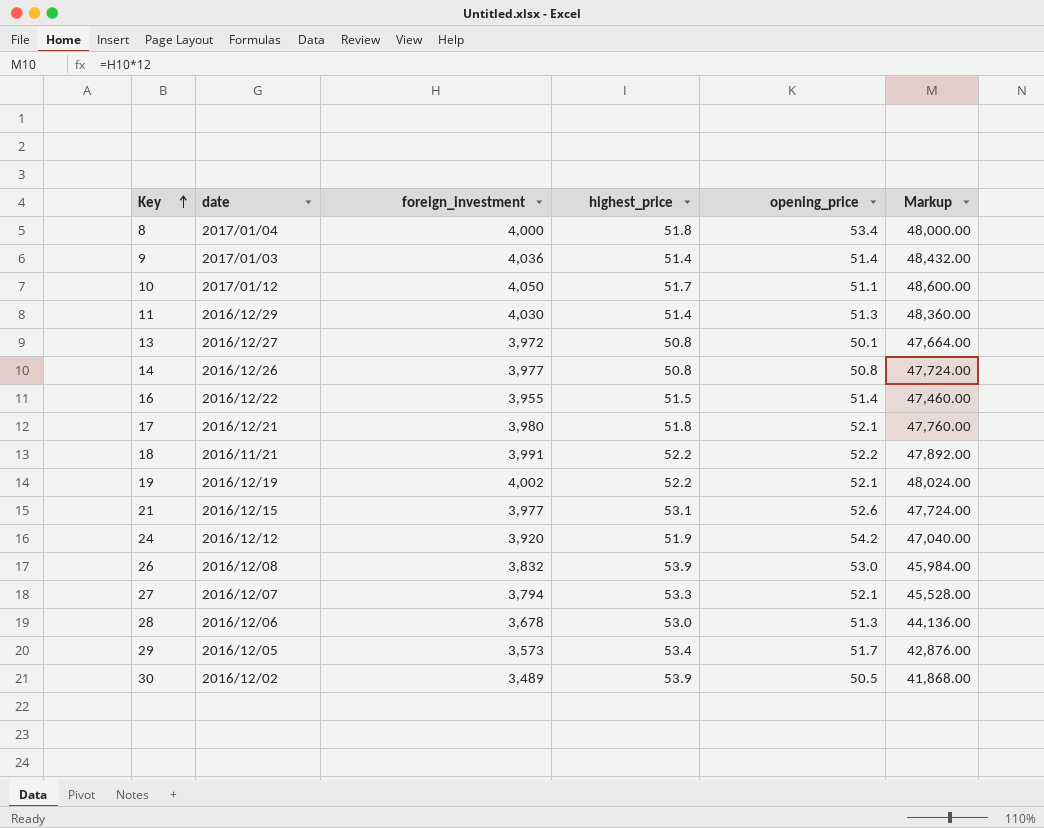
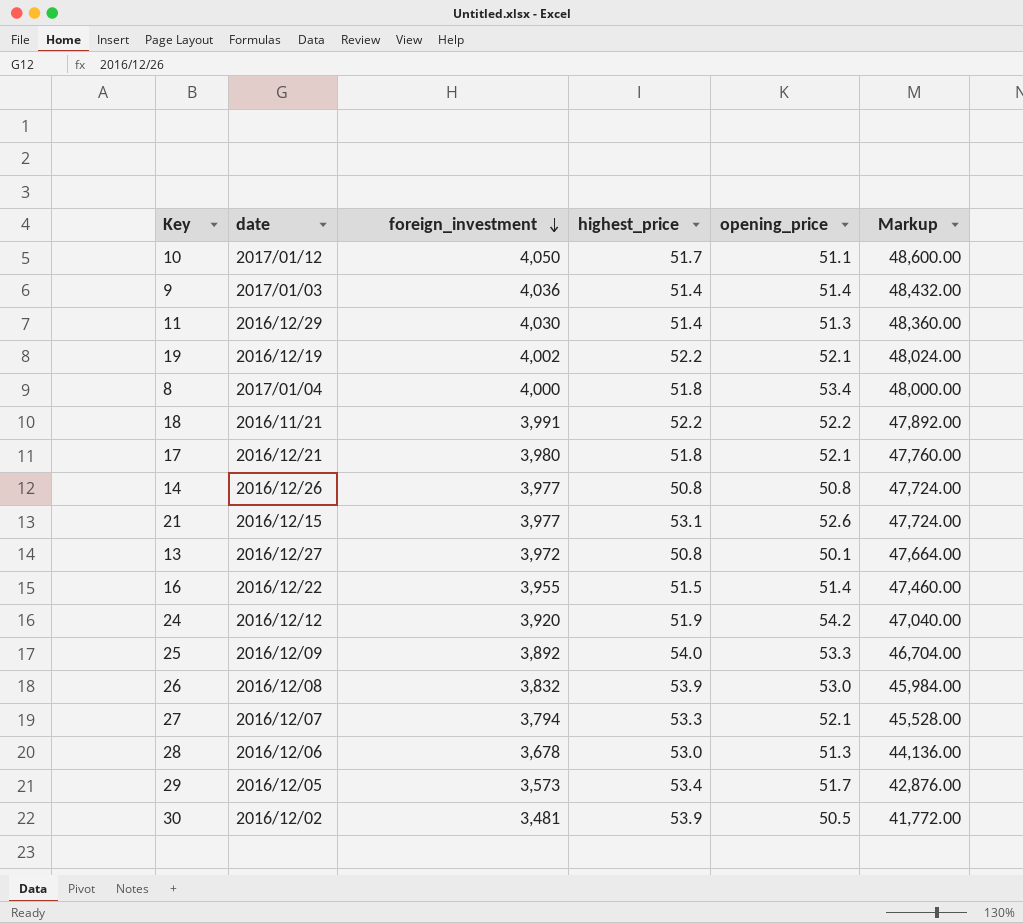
row order: Key ascending -> foreign_investment descending
row 25: none -> 2016/12/09 | 3,892 | 54.0 | 53.3 | 46,704.00
30 | foreign_investment: 3,489 -> 3,481
30 | Markup: 41,868.00 -> 41,772.00

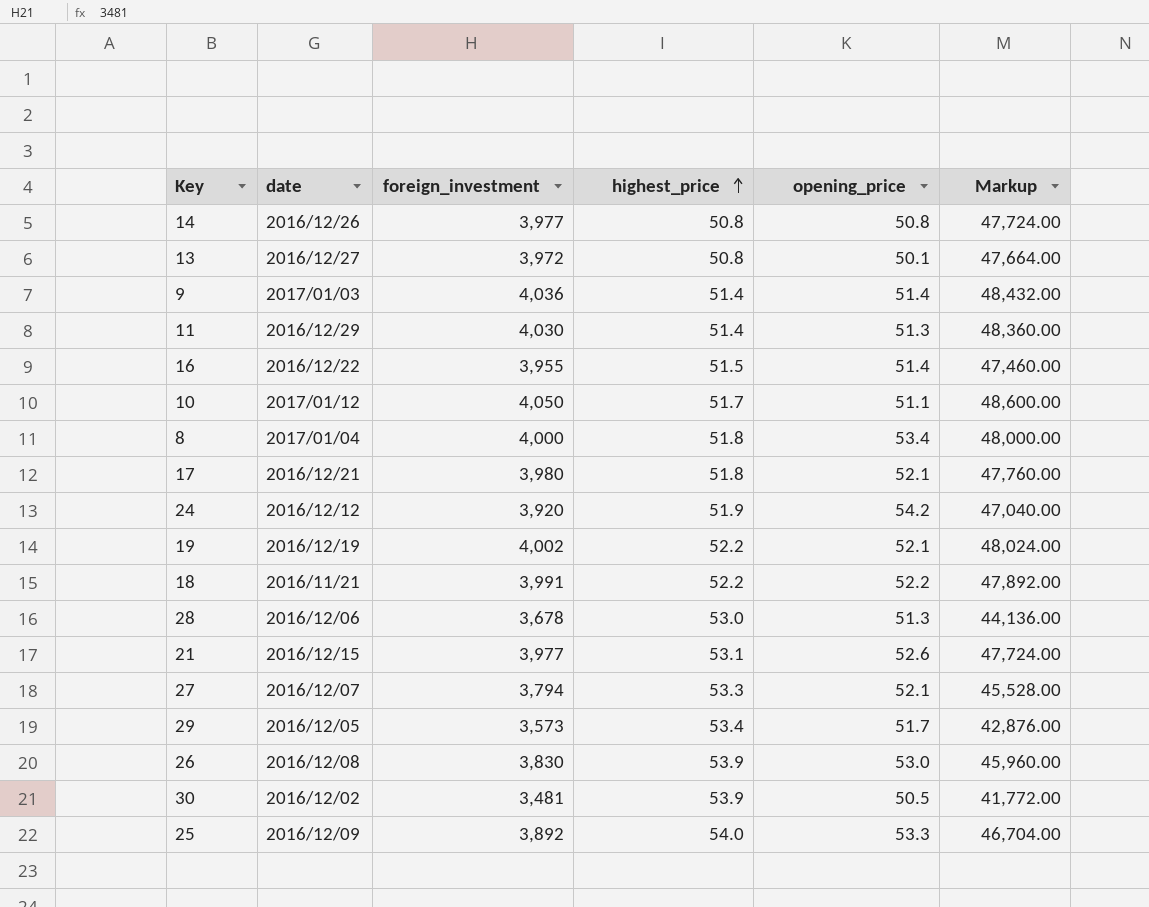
row order: foreign_investment descending -> highest_price ascending
26 | foreign_investment: 3,832 -> 3,830
26 | Markup: 45,984.00 -> 45,960.00

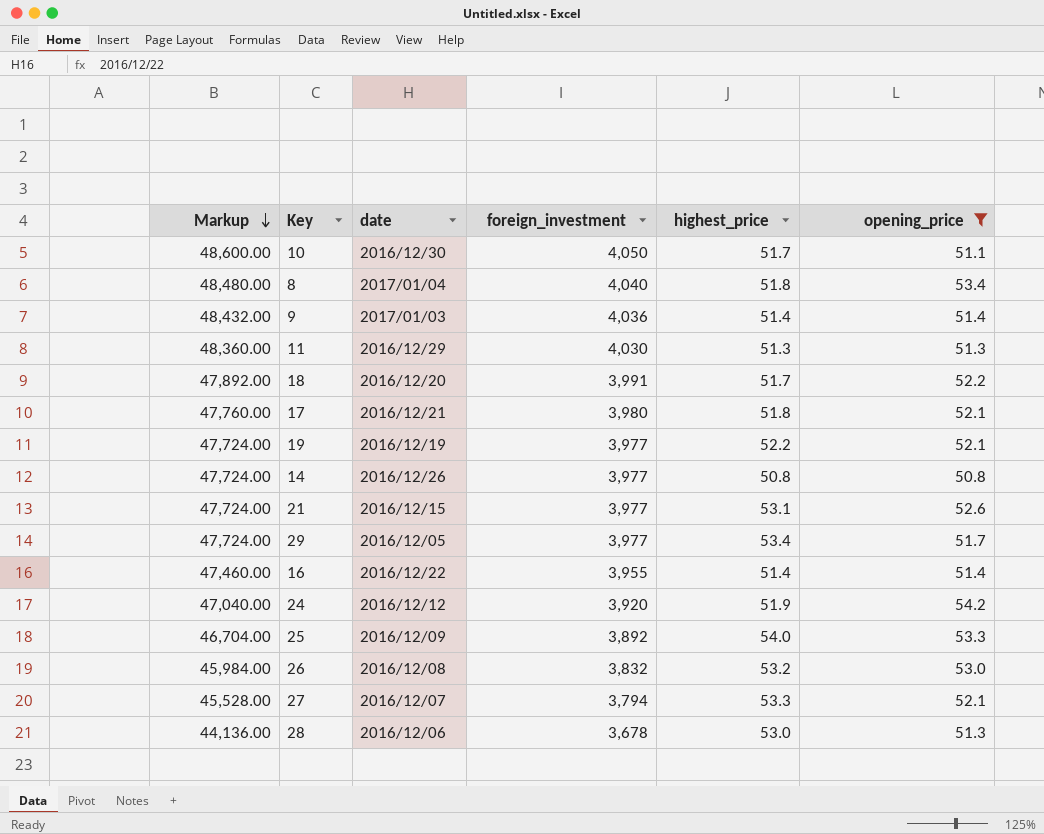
filter: none -> opening_price >= 50.8
row order: highest_price ascending -> Markup descending
column Markup | position: 6 -> 1
10 | date: 2017/01/12 -> 2016/12/30
8 | Markup: 48,000.00 -> 48,480.00
8 | foreign_investment: 4,000 -> 4,040
11 | highest_price: 51.4 -> 51.3
18 | date: 2016/11/21 -> 2016/12/20
18 | highest_price: 52.2 -> 51.7
19 | Markup: 48,024.00 -> 47,724.00
19 | foreign_investment: 4,002 -> 3,977
29 | Markup: 42,876.00 -> 47,724.00
29 | foreign_investment: 3,573 -> 3,977
16 | highest_price: 51.5 -> 51.4
26 | Markup: 45,960.00 -> 45,984.00
26 | foreign_investment: 3,830 -> 3,832
26 | highest_price: 53.9 -> 53.2

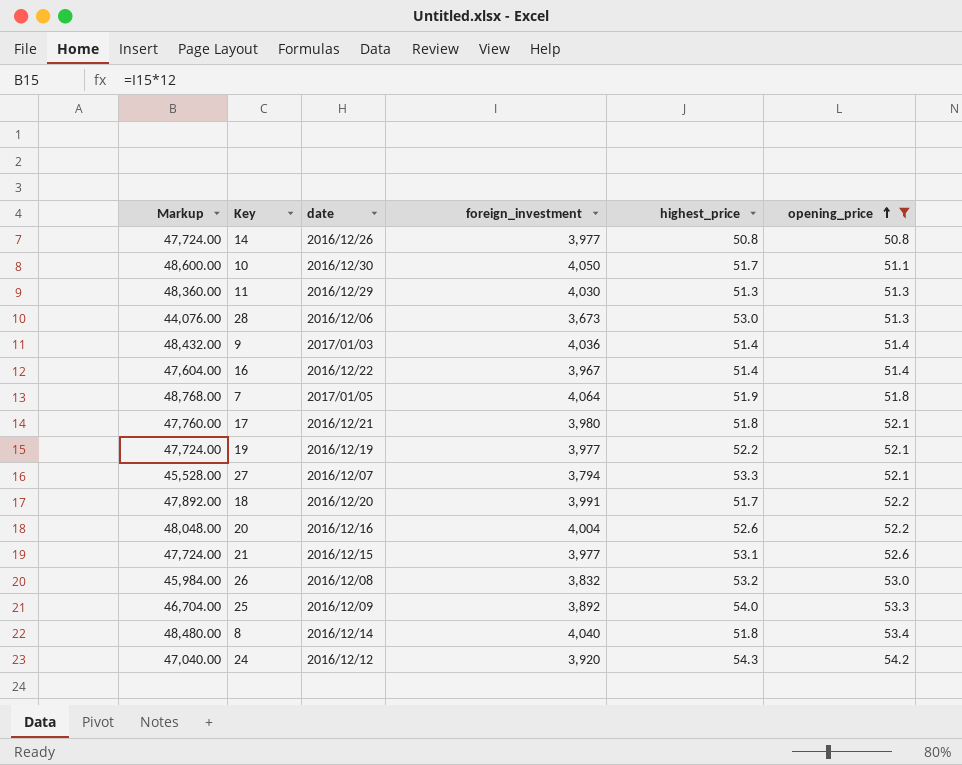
row order: Markup descending -> opening_price ascending
row 29: 47,724.00 | 2016/12/05 | 3,977 | 53.4 | 51.7 -> none
28 | Markup: 44,136.00 -> 44,076.00
28 | foreign_investment: 3,678 -> 3,673
16 | Markup: 47,460.00 -> 47,604.00
16 | foreign_investment: 3,955 -> 3,967
row 7: none -> 48,768.00 | 2017/01/05 | 4,064 | 51.9 | 51.8
row 20: none -> 48,048.00 | 2016/12/16 | 4,004 | 52.6 | 52.2
8 | date: 2017/01/04 -> 2016/12/14
24 | highest_price: 51.9 -> 54.3

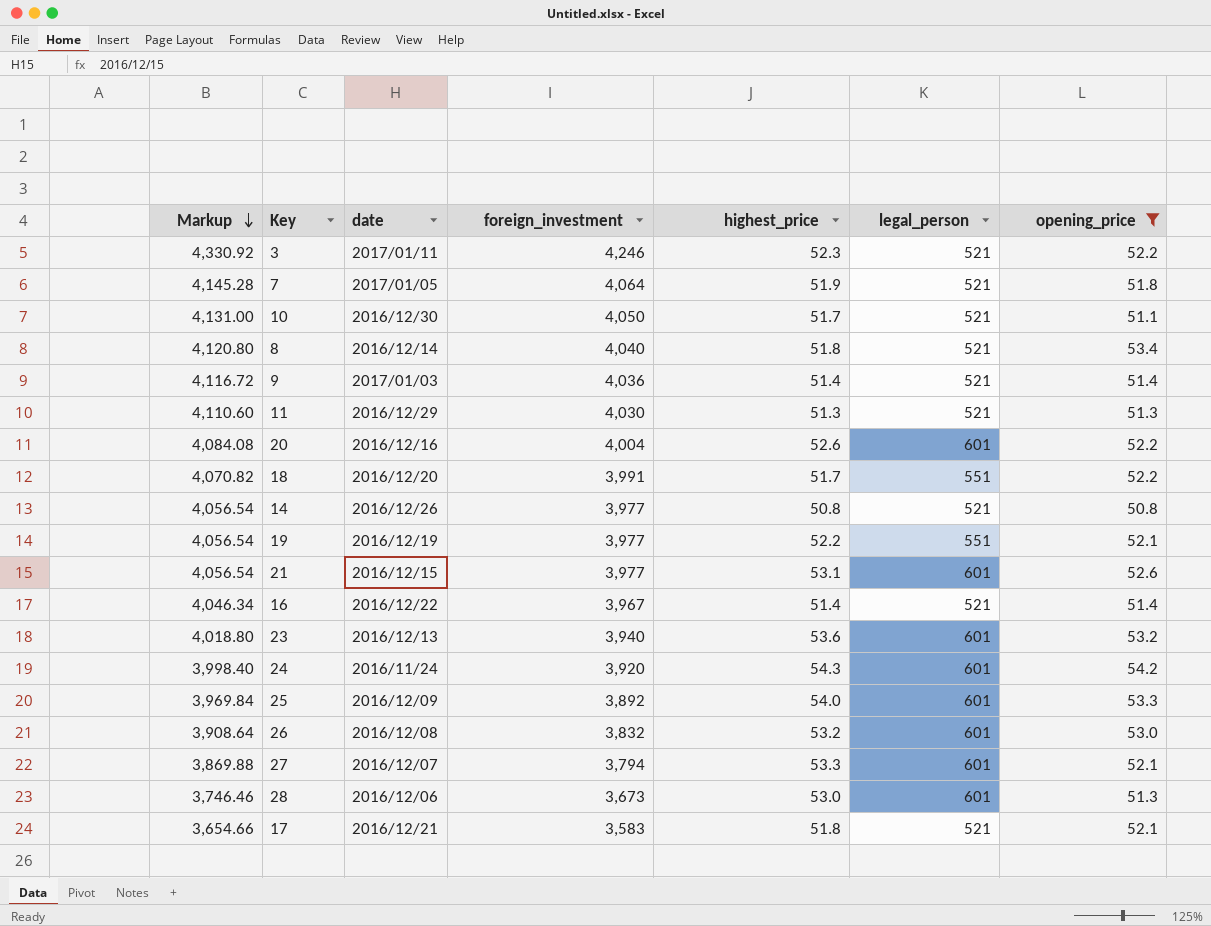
row order: opening_price ascending -> Markup descending
column Markup | formula: [foreign_investment] * 12 -> [foreign_investment] * 1.02
column legal_person | position: none -> 6
row 3: none -> 4,330.92 | 2017/01/11 | 4,246 | 52.3 | 521 | 52.2
row 23: none -> 4,018.80 | 2016/12/13 | 3,940 | 53.6 | 601 | 53.2
24 | date: 2016/12/12 -> 2016/11/24
17 | foreign_investment: 3,980 -> 3,583

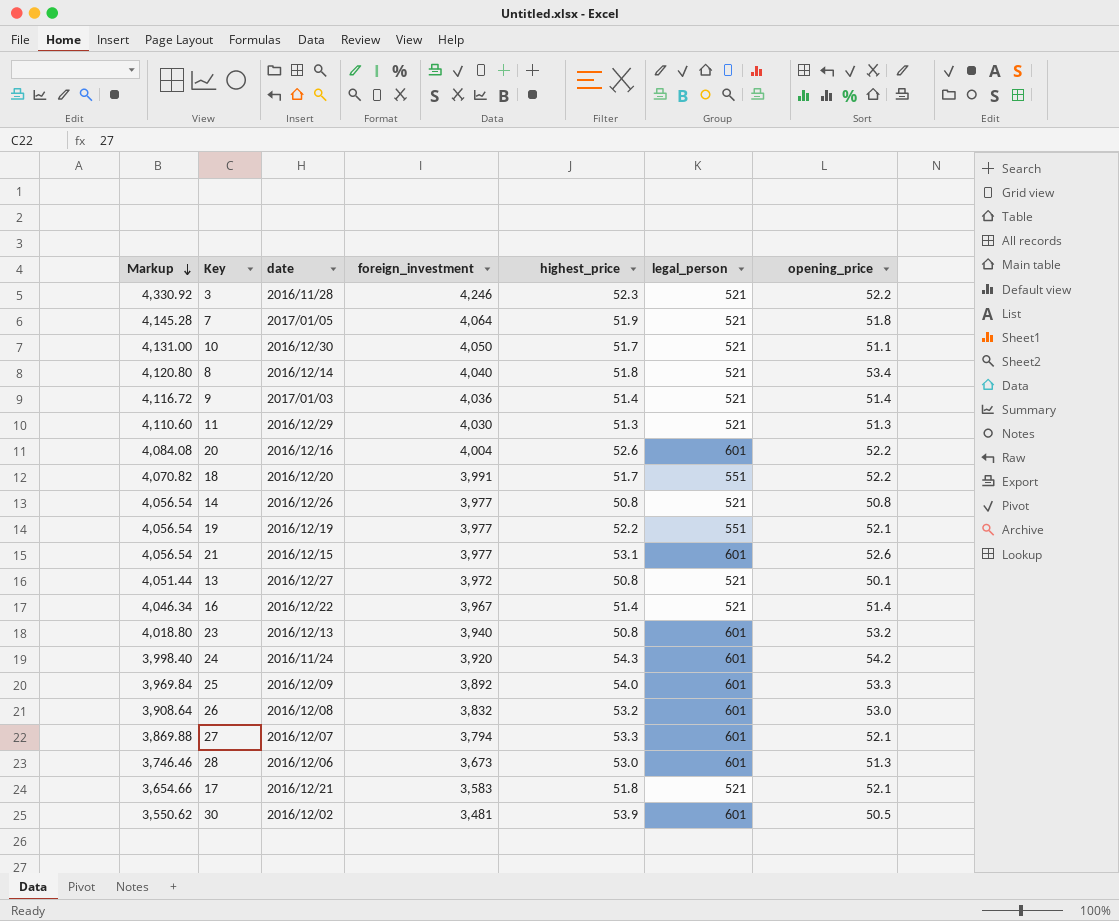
filter: opening_price >= 50.8 -> none
3 | date: 2017/01/11 -> 2016/11/28
23 | highest_price: 53.6 -> 50.8

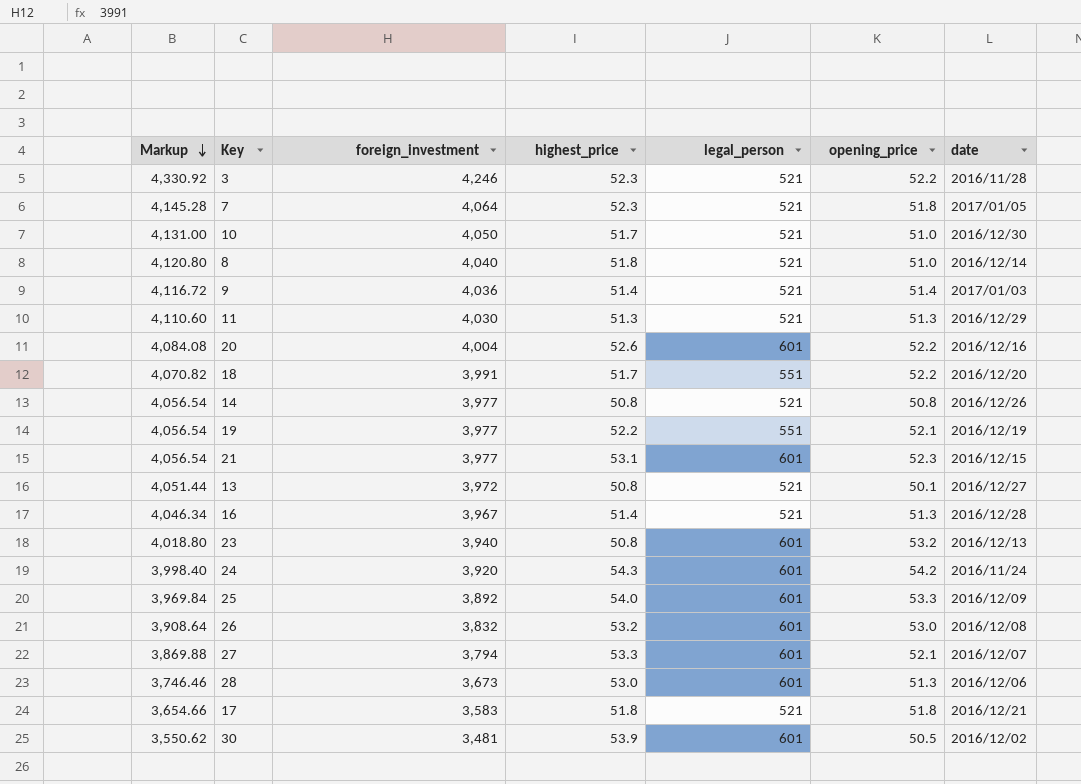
column date | position: 3 -> 7
7 | highest_price: 51.9 -> 52.3
10 | opening_price: 51.1 -> 51.0
8 | opening_price: 53.4 -> 51.0
21 | opening_price: 52.6 -> 52.3
16 | opening_price: 51.4 -> 51.3
16 | date: 2016/12/22 -> 2016/12/28
17 | opening_price: 52.1 -> 51.8

